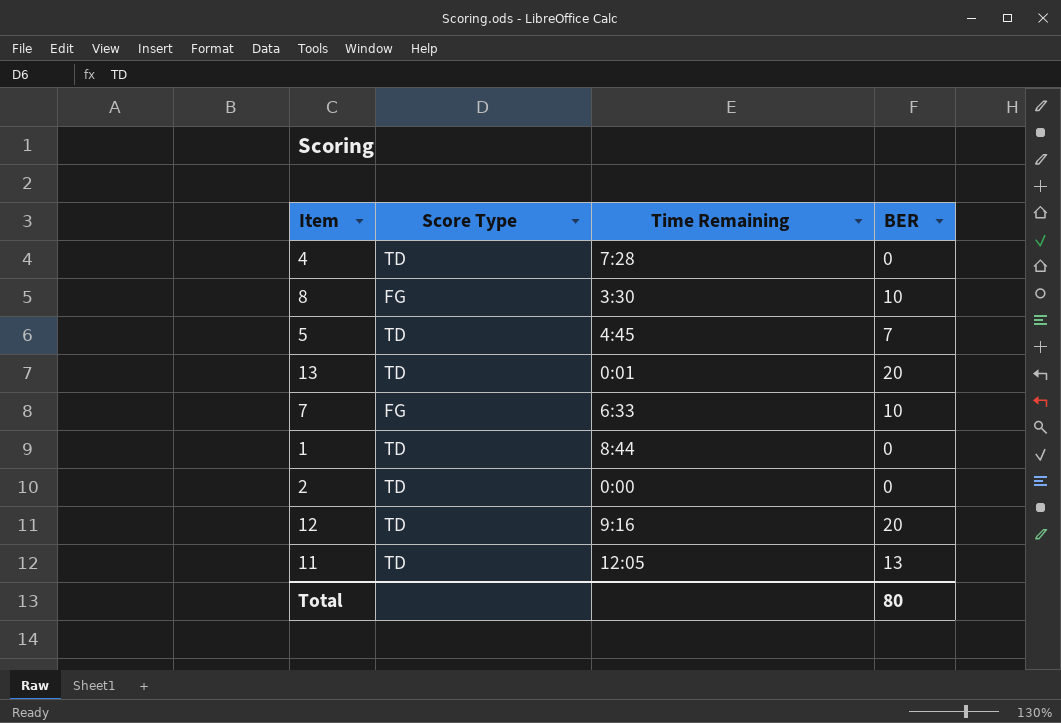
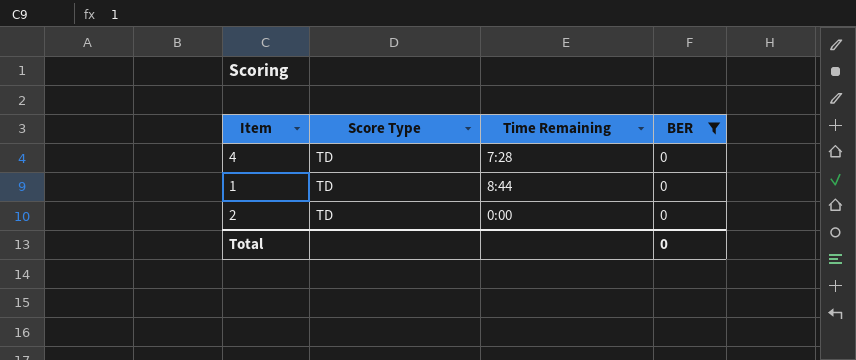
filter: none -> BER = 0
Total | BER: 80 -> 0

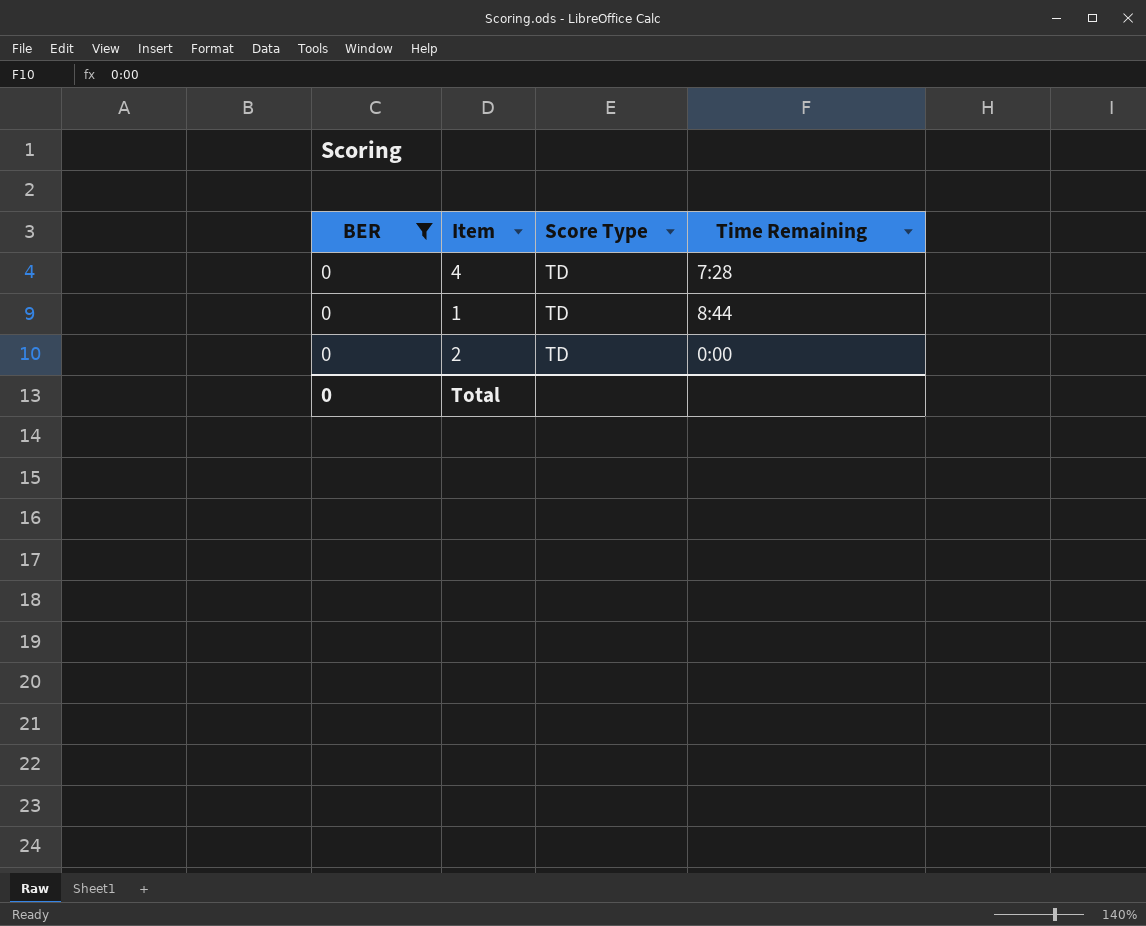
column BER | position: 4 -> 1

